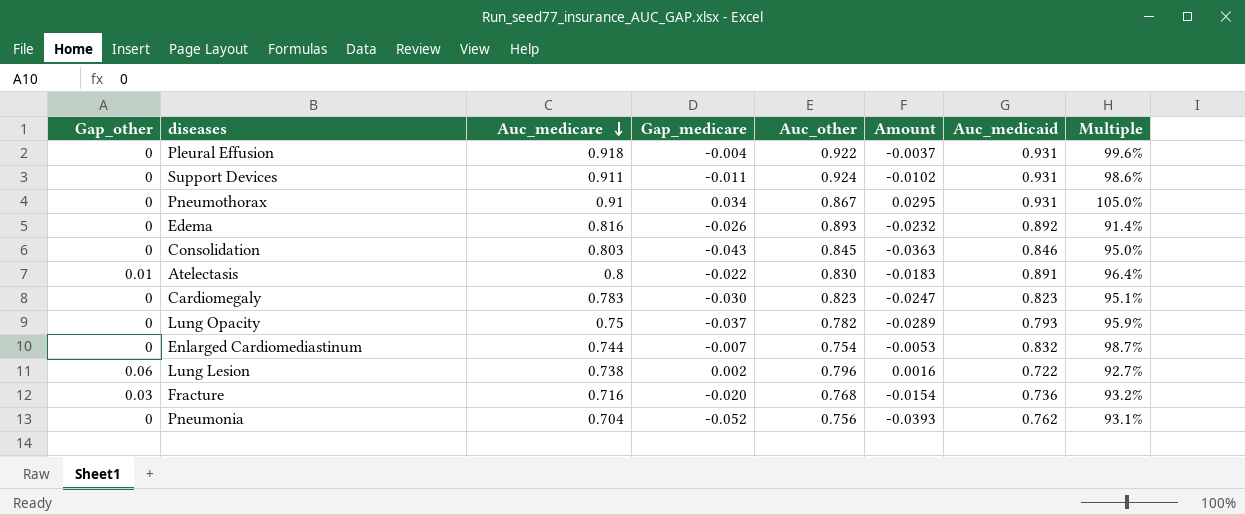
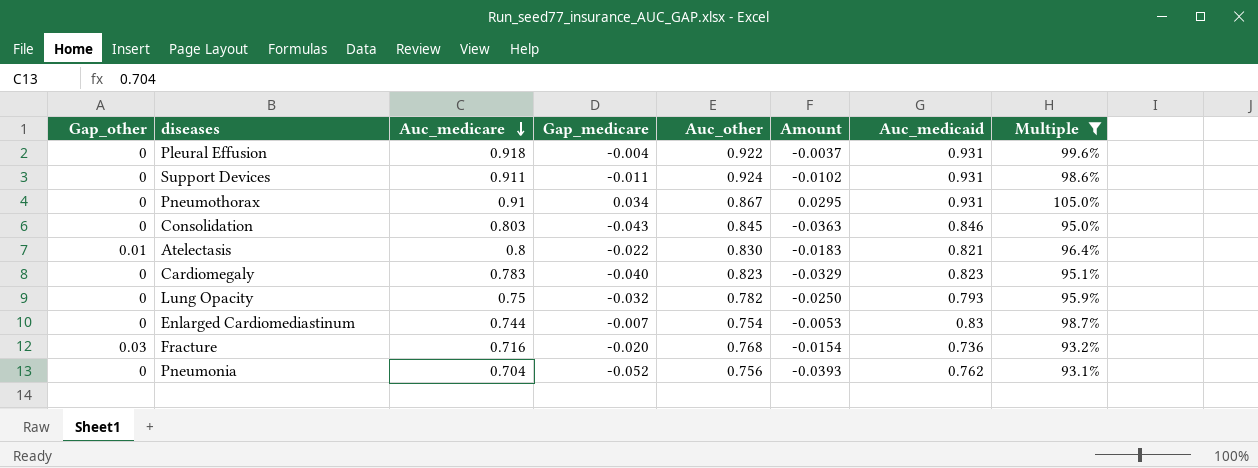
filter: none -> Multiple >= 93.1%
Atelectasis | Auc_medicaid: 0.891 -> 0.821
Cardiomegaly | Gap_medicare: -0.030 -> -0.040
Cardiomegaly | Amount: -0.0247 -> -0.0329
Lung Opacity | Gap_medicare: -0.037 -> -0.032
Lung Opacity | Amount: -0.0289 -> -0.0250
Enlarged Cardiomediastinum | Auc_medicaid: 0.832 -> 0.83

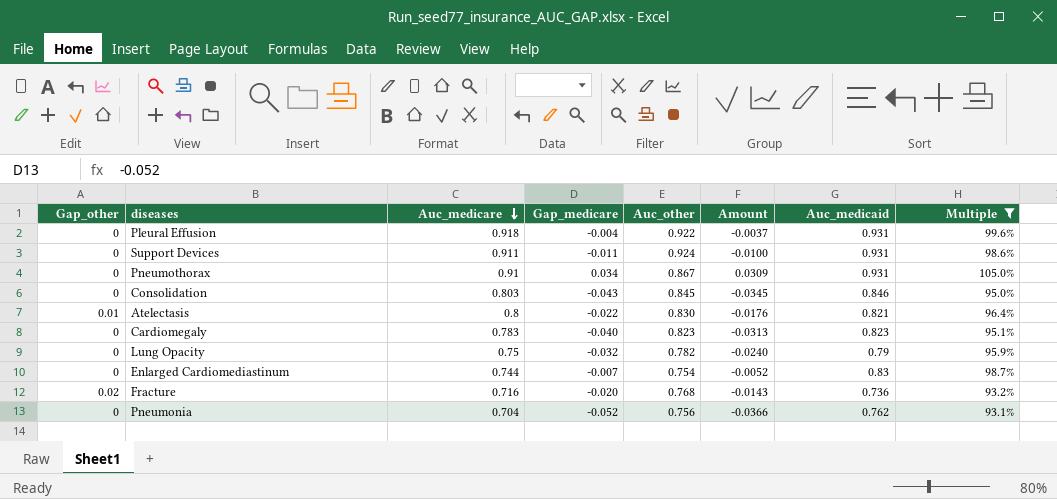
column Amount | formula: [Gap_medicare] * [Auc_other] -> [Auc_medicare] * [Gap_medicare]
Lung Opacity | Auc_medicaid: 0.793 -> 0.79
Fracture | Gap_other: 0.03 -> 0.02

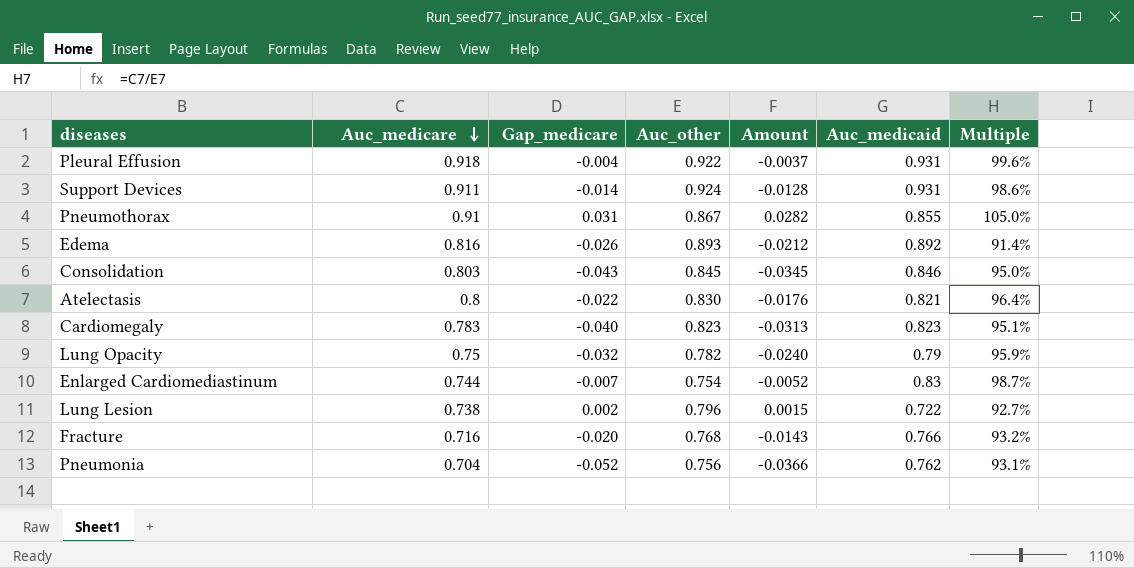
filter: Multiple >= 93.1% -> none
column Gap_other | position: 1 -> none
Support Devices | Gap_medicare: -0.011 -> -0.014
Support Devices | Amount: -0.0100 -> -0.0128
Pneumothorax | Gap_medicare: 0.034 -> 0.031
Pneumothorax | Amount: 0.0309 -> 0.0282
Pneumothorax | Auc_medicaid: 0.931 -> 0.855
Fracture | Auc_medicaid: 0.736 -> 0.766

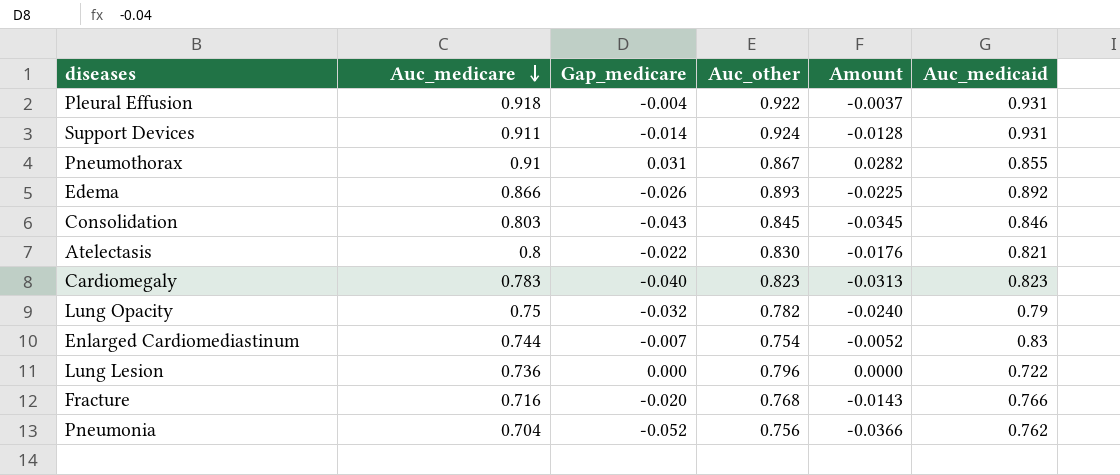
column Multiple | formula: [Auc_medicare] / [Auc_other] -> none
Edema | Auc_medicare: 0.816 -> 0.866
Edema | Amount: -0.0212 -> -0.0225
Lung Lesion | Auc_medicare: 0.738 -> 0.736
Lung Lesion | Gap_medicare: 0.002 -> 0.000
Lung Lesion | Amount: 0.0015 -> 0.0000

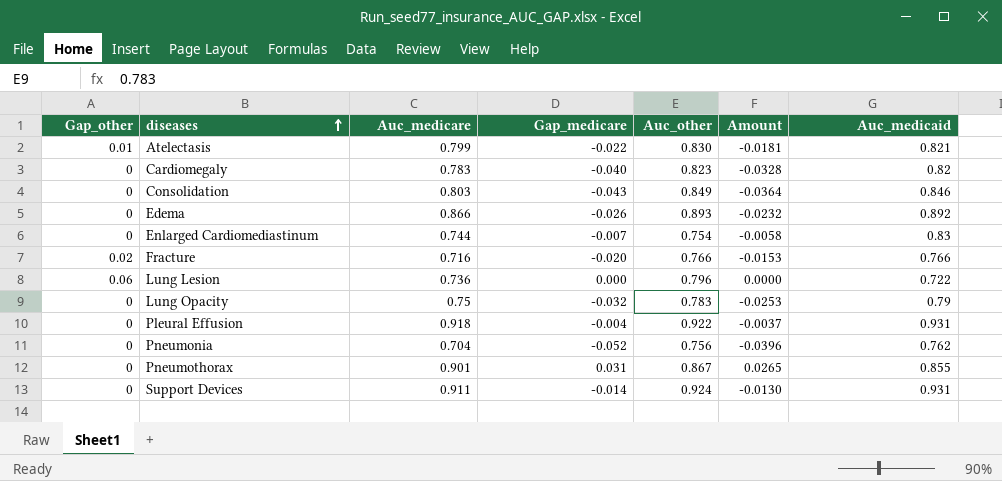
row order: Auc_medicare descending -> diseases ascending
column Gap_other | position: none -> 1
column Amount | formula: [Auc_medicare] * [Gap_medicare] -> [Gap_medicare] * [Auc_medicaid]
Atelectasis | Auc_medicare: 0.8 -> 0.799
Cardiomegaly | Auc_medicaid: 0.823 -> 0.82
Consolidation | Auc_other: 0.845 -> 0.849
Fracture | Auc_other: 0.768 -> 0.766
Lung Opacity | Auc_other: 0.782 -> 0.783
Pneumothorax | Auc_medicare: 0.91 -> 0.901

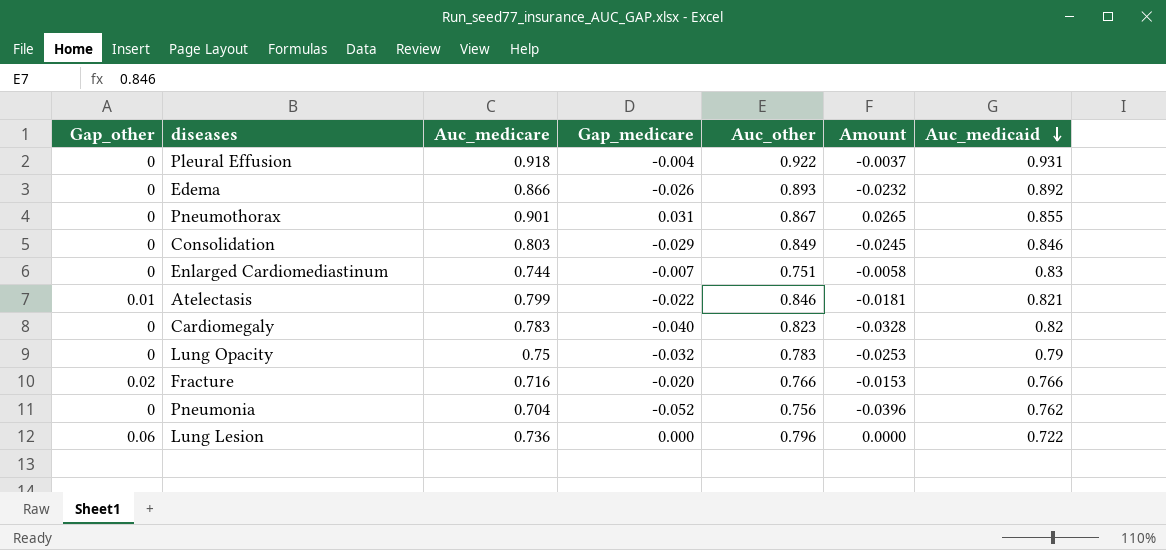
row order: diseases ascending -> Auc_medicaid descending
row Support Devices: 0 | 0.911 | -0.014 | 0.924 | -0.0130 | 0.931 -> none
Consolidation | Gap_medicare: -0.043 -> -0.029
Consolidation | Amount: -0.0364 -> -0.0245
Enlarged Cardiomediastinum | Auc_other: 0.754 -> 0.751
Atelectasis | Auc_other: 0.830 -> 0.846

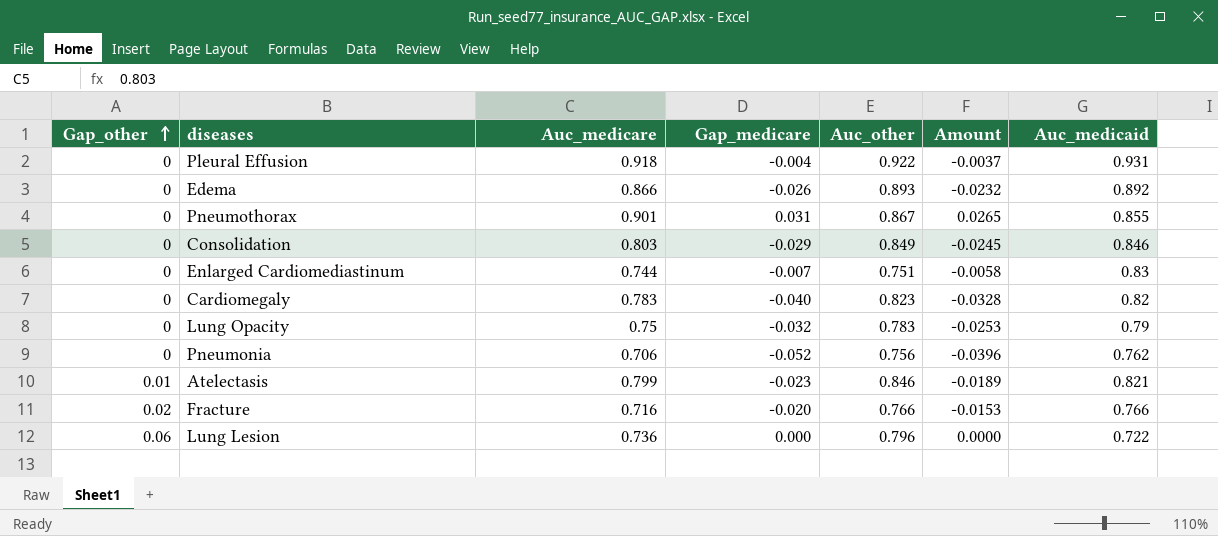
row order: Auc_medicaid descending -> Gap_other ascending
Pneumonia | Auc_medicare: 0.704 -> 0.706
Atelectasis | Gap_medicare: -0.022 -> -0.023
Atelectasis | Amount: -0.0181 -> -0.0189

